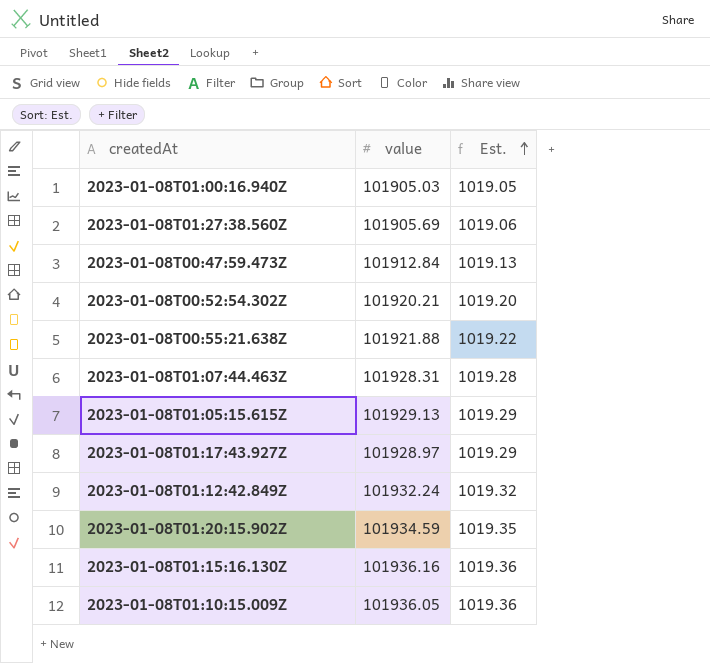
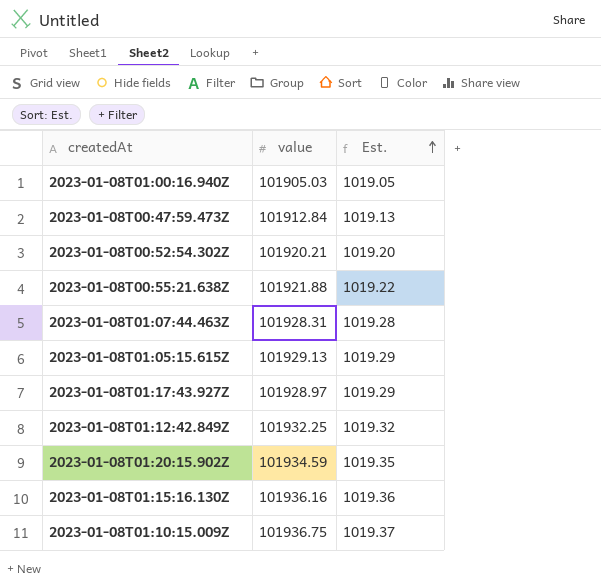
row 2023-01-08T01:27:38.560Z: 101905.69 | 1019.06 -> none
2023-01-08T01:12:42.849Z | value: 101932.24 -> 101932.25
2023-01-08T01:10:15.009Z | value: 101936.05 -> 101936.75
2023-01-08T01:10:15.009Z | Est.: 1019.36 -> 1019.37

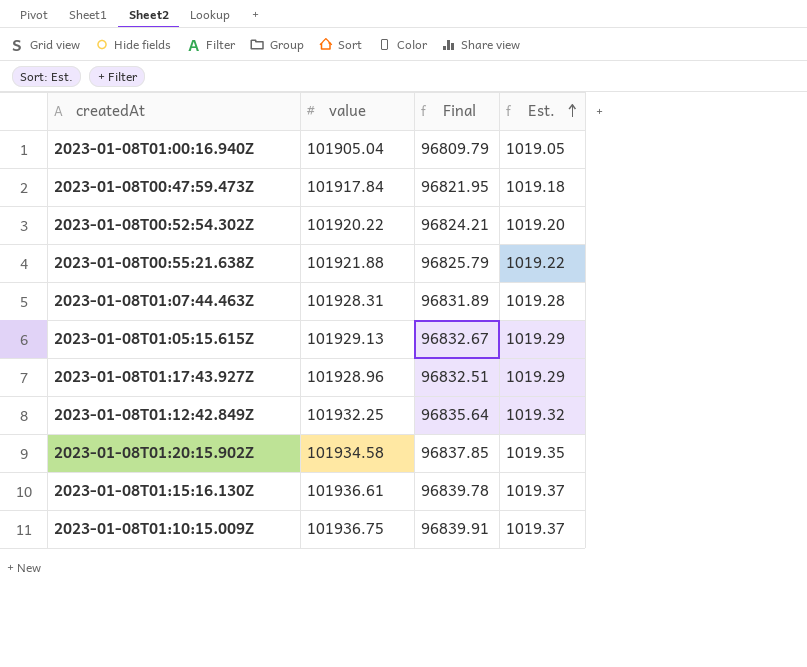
column Final | formula: none -> [value] * 0.95
2023-01-08T01:00:16.940Z | value: 101905.03 -> 101905.04
2023-01-08T00:47:59.473Z | value: 101912.84 -> 101917.84
2023-01-08T00:47:59.473Z | Est.: 1019.13 -> 1019.18
2023-01-08T00:52:54.302Z | value: 101920.21 -> 101920.22
2023-01-08T01:17:43.927Z | value: 101928.97 -> 101928.96
2023-01-08T01:20:15.902Z | value: 101934.59 -> 101934.58
2023-01-08T01:15:16.130Z | value: 101936.16 -> 101936.61
2023-01-08T01:15:16.130Z | Est.: 1019.36 -> 1019.37

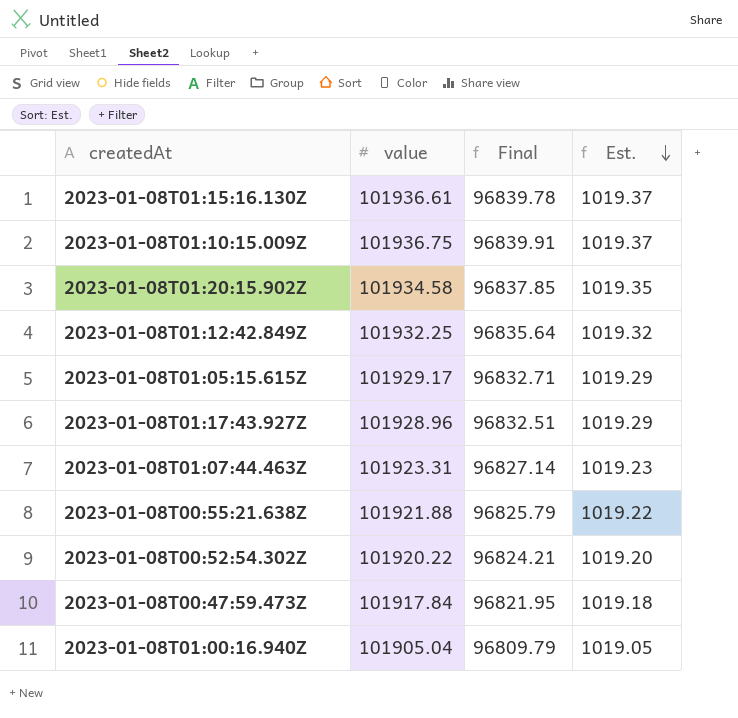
row order: Est. ascending -> Est. descending
2023-01-08T01:05:15.615Z | value: 101929.13 -> 101929.17
2023-01-08T01:05:15.615Z | Final: 96832.67 -> 96832.71
2023-01-08T01:07:44.463Z | value: 101928.31 -> 101923.31
2023-01-08T01:07:44.463Z | Final: 96831.89 -> 96827.14
2023-01-08T01:07:44.463Z | Est.: 1019.28 -> 1019.23

